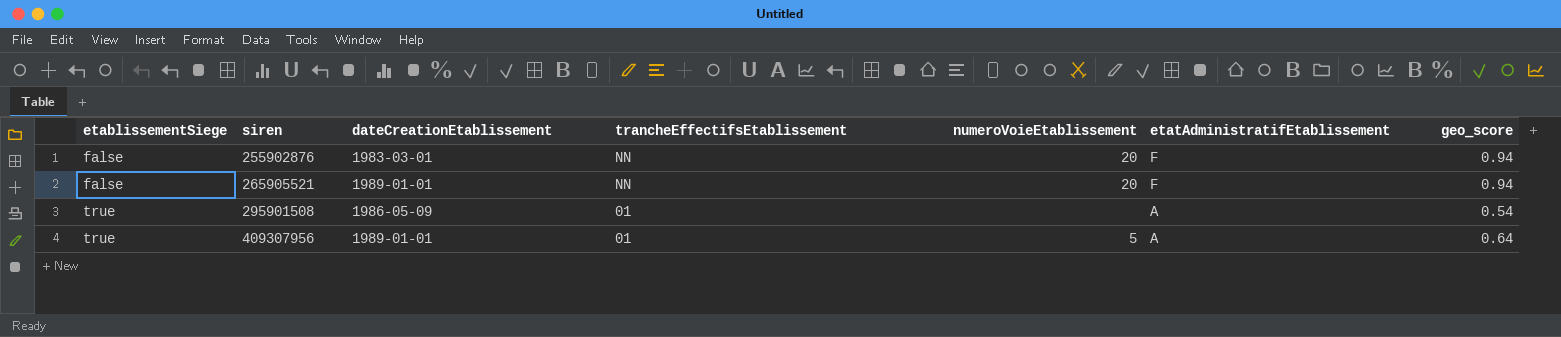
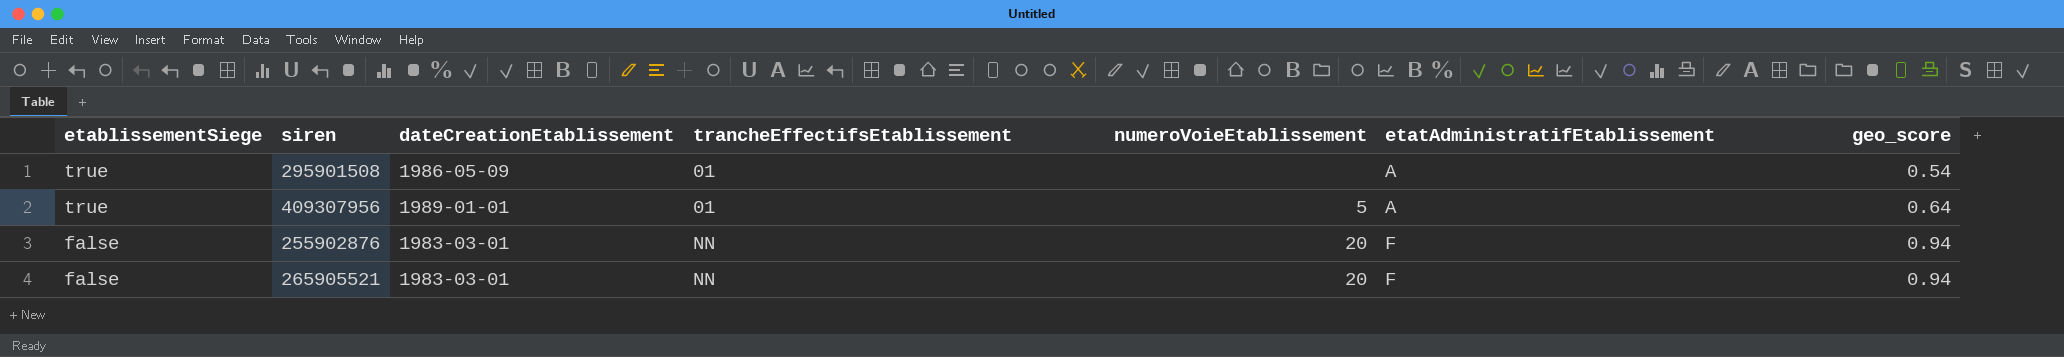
row order: etablissementSiege ascending -> etablissementSiege descending
265905521 | dateCreationEtablissement: 1989-01-01 -> 1983-03-01

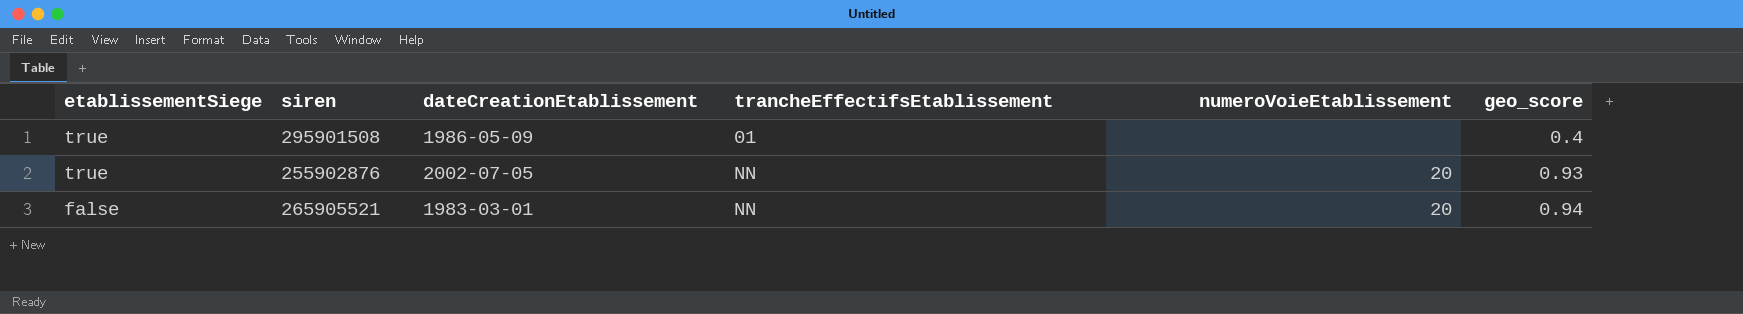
column etatAdministratifEtablissement | position: 6 -> none
row 409307956: true | 1989-01-01 | 01 | 5 | A | 0.64 -> none
295901508 | geo_score: 0.54 -> 0.4
255902876 | etablissementSiege: false -> true
255902876 | dateCreationEtablissement: 1983-03-01 -> 2002-07-05
255902876 | geo_score: 0.94 -> 0.93

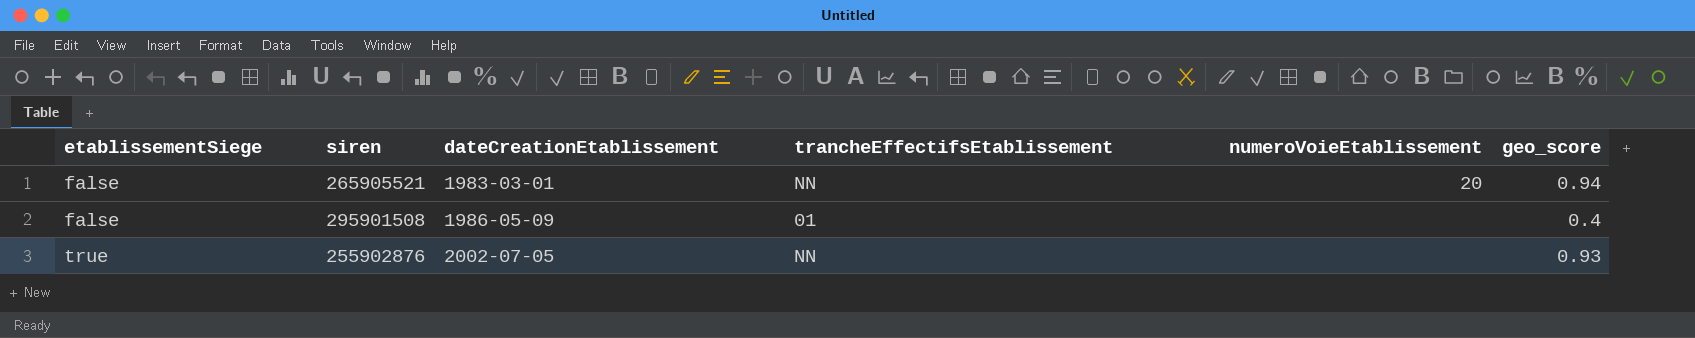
row order: etablissementSiege descending -> etablissementSiege ascending
295901508 | etablissementSiege: true -> false
255902876 | numeroVoieEtablissement: 20 -> none

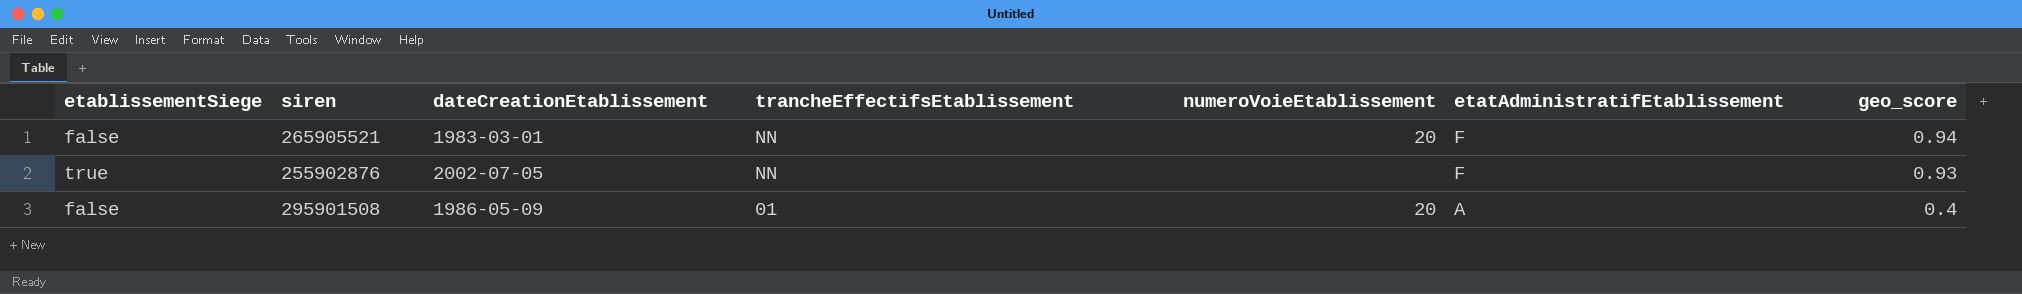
row order: etablissementSiege ascending -> trancheEffectifsEtablissement descending
column etatAdministratifEtablissement | position: none -> 6
295901508 | numeroVoieEtablissement: none -> 20

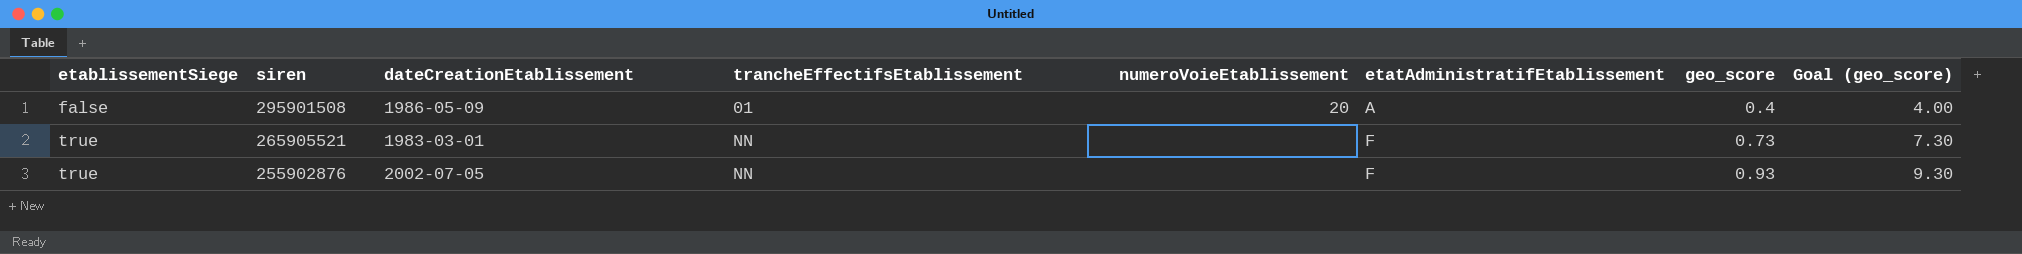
row order: trancheEffectifsEtablissement descending -> etablissementSiege ascending
column Goal (geo_score) | formula: none -> [geo_score] * 10
265905521 | etablissementSiege: false -> true
265905521 | numeroVoieEtablissement: 20 -> none
265905521 | geo_score: 0.94 -> 0.73

